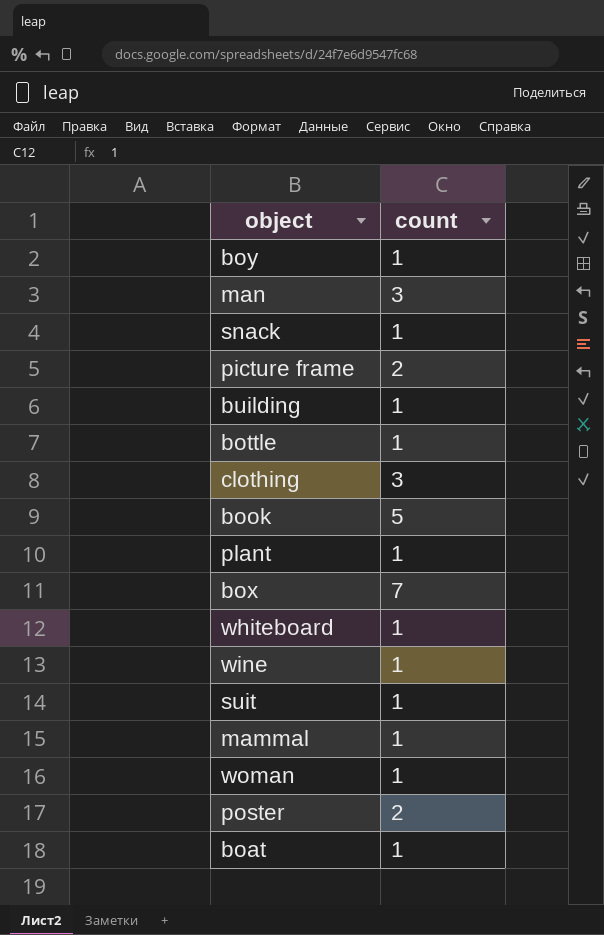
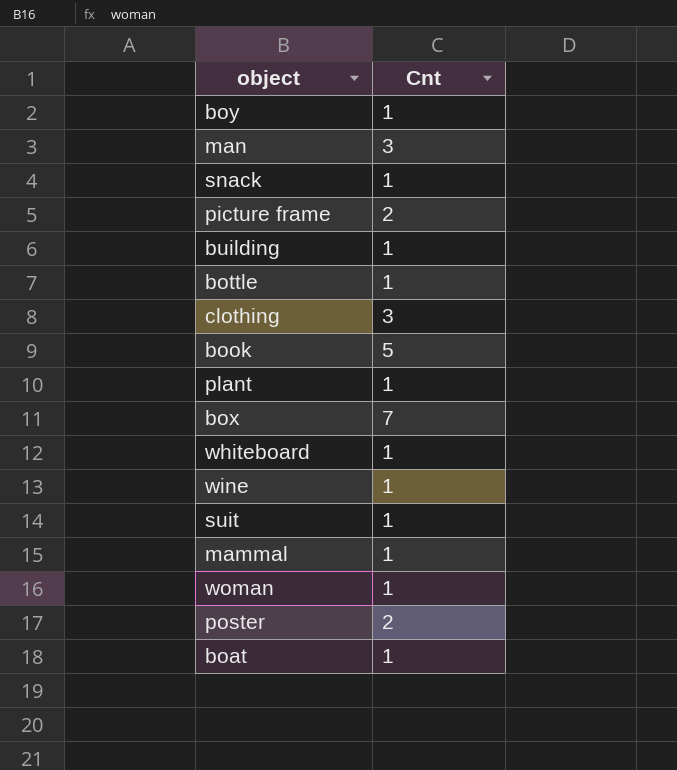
column name: count -> Cnt

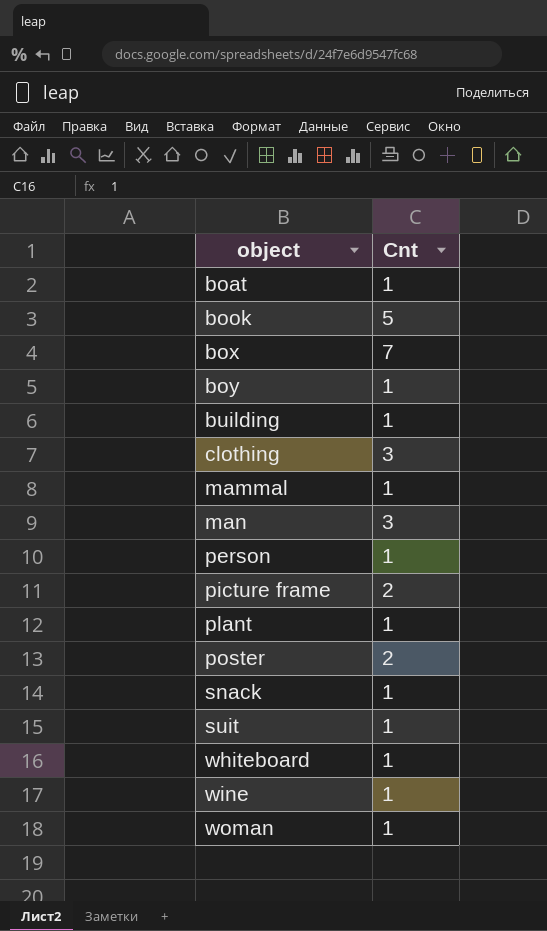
row order: none -> object ascending
row bottle: 1 -> none
row person: none -> 1

